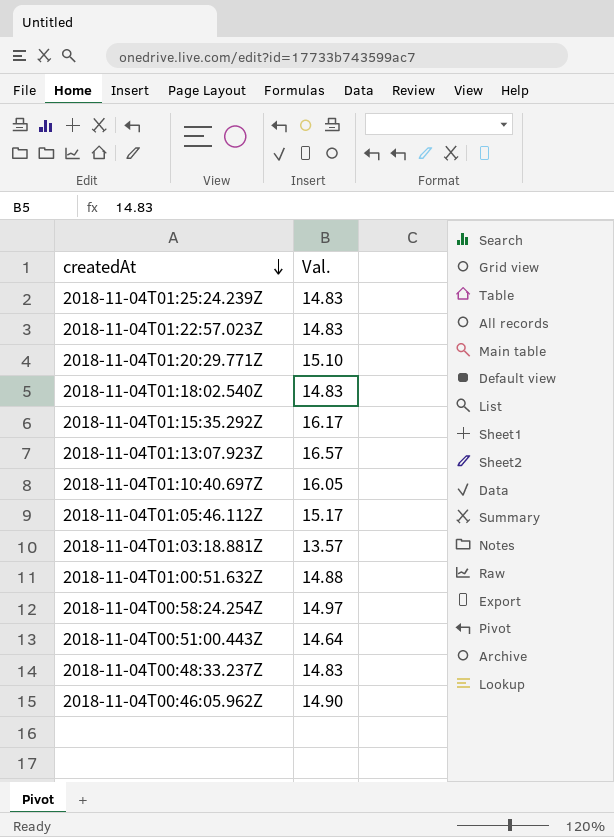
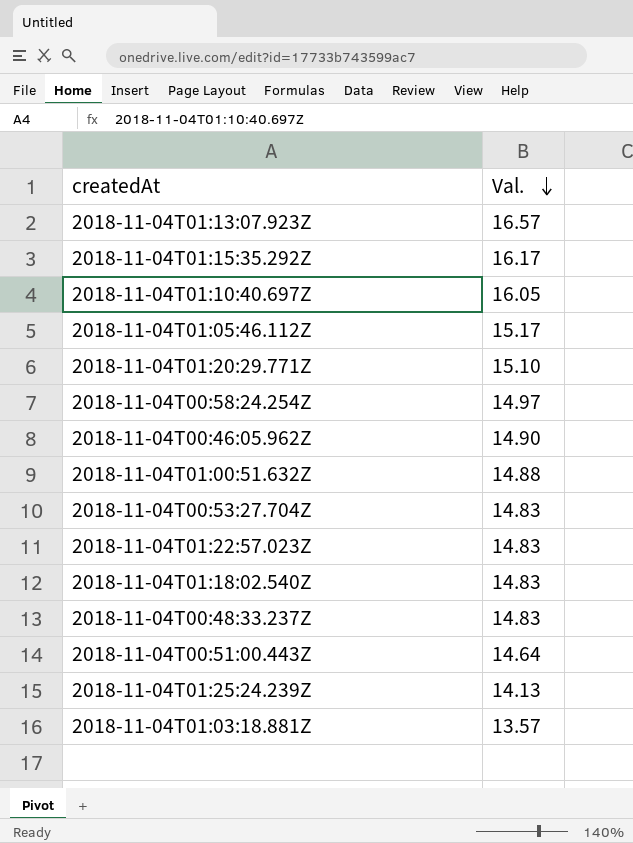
row order: createdAt descending -> Val. descending
row 2018-11-04T00:53:27.704Z: none -> 14.83
2018-11-04T01:25:24.239Z | Val.: 14.83 -> 14.13

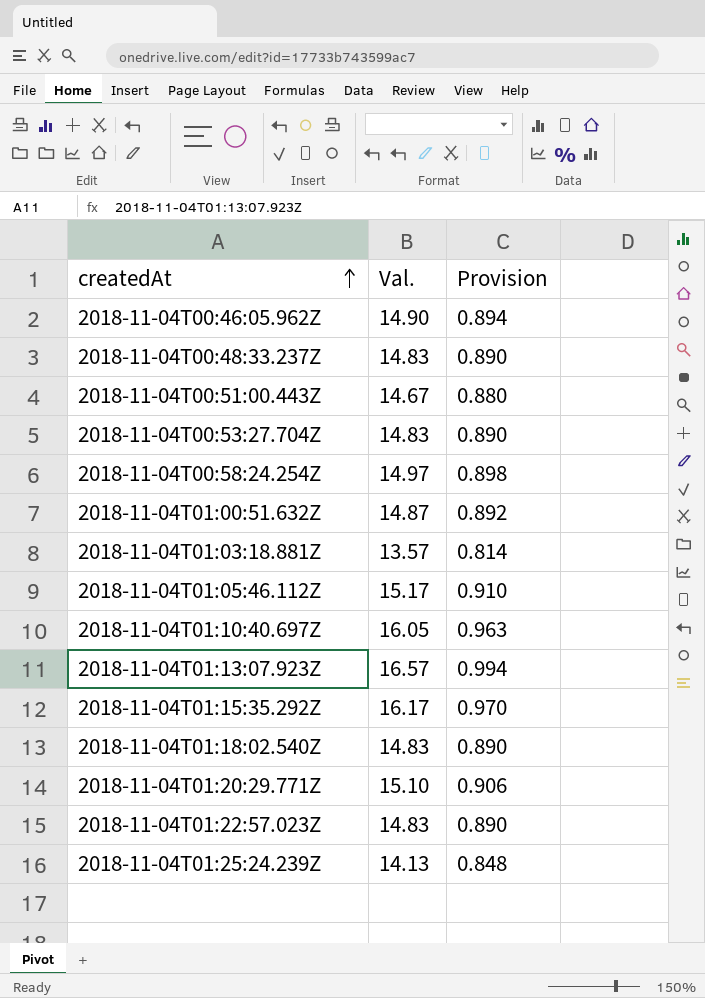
row order: Val. descending -> createdAt ascending
column Provision | formula: none -> [Val.] * 0.06
2018-11-04T00:51:00.443Z | Val.: 14.64 -> 14.67
2018-11-04T01:00:51.632Z | Val.: 14.88 -> 14.87

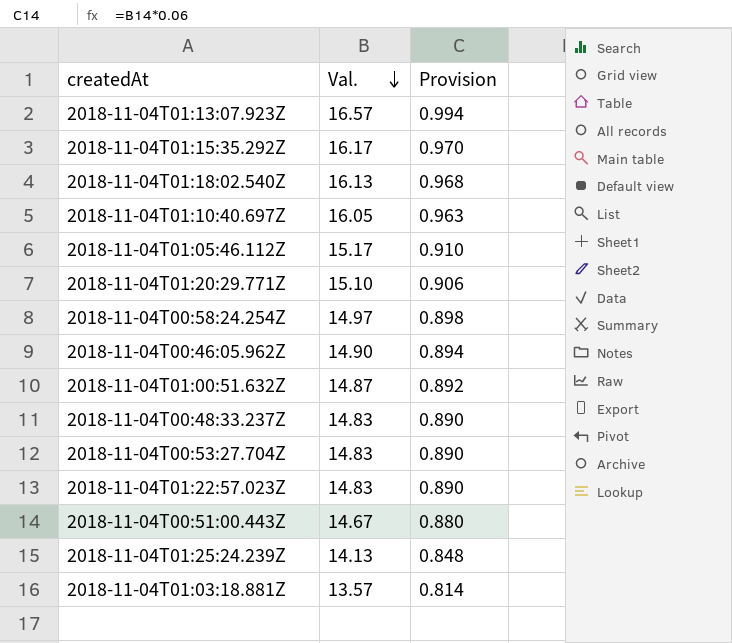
row order: createdAt ascending -> Val. descending
2018-11-04T01:18:02.540Z | Val.: 14.83 -> 16.13
2018-11-04T01:18:02.540Z | Provision: 0.890 -> 0.968

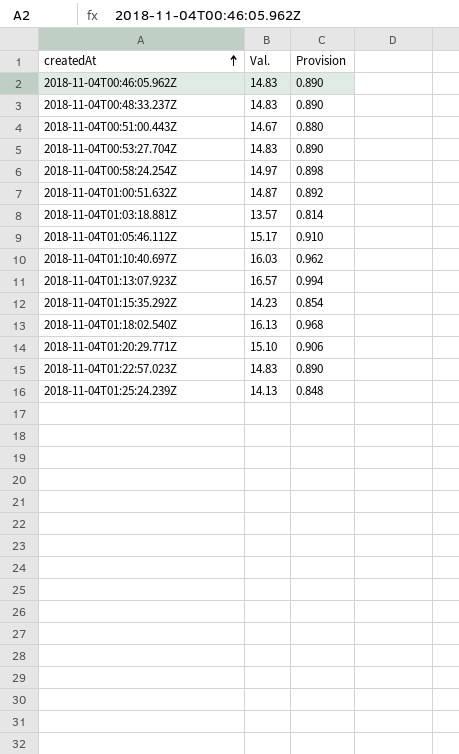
row order: Val. descending -> createdAt ascending
2018-11-04T00:46:05.962Z | Val.: 14.90 -> 14.83
2018-11-04T00:46:05.962Z | Provision: 0.894 -> 0.890
2018-11-04T01:10:40.697Z | Val.: 16.05 -> 16.03
2018-11-04T01:10:40.697Z | Provision: 0.963 -> 0.962
2018-11-04T01:15:35.292Z | Val.: 16.17 -> 14.23
2018-11-04T01:15:35.292Z | Provision: 0.970 -> 0.854

